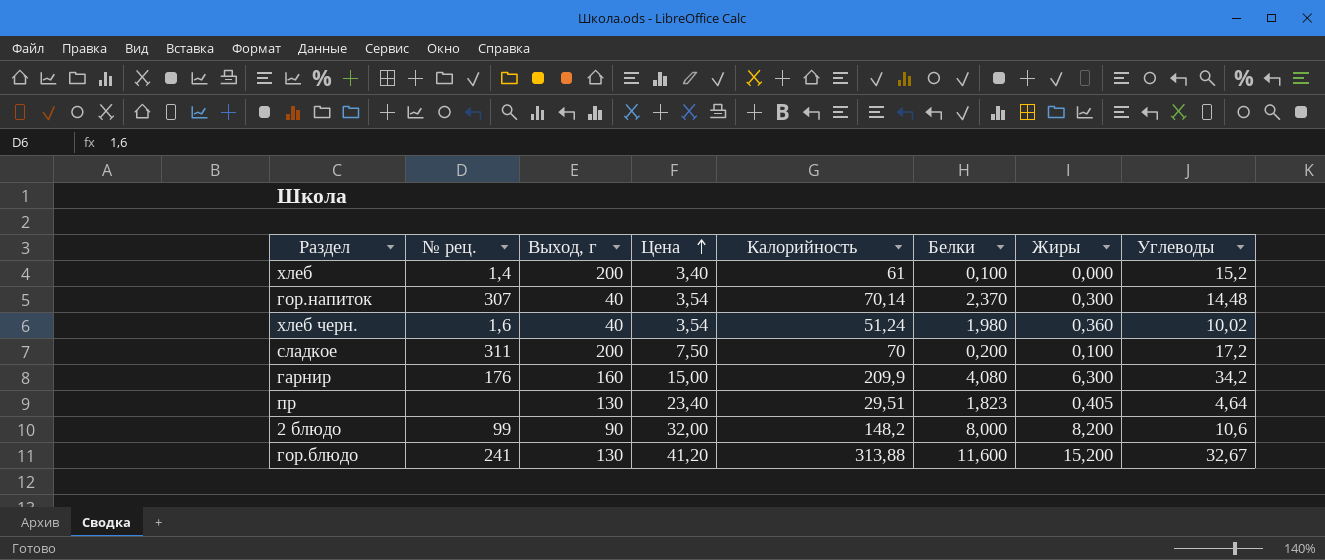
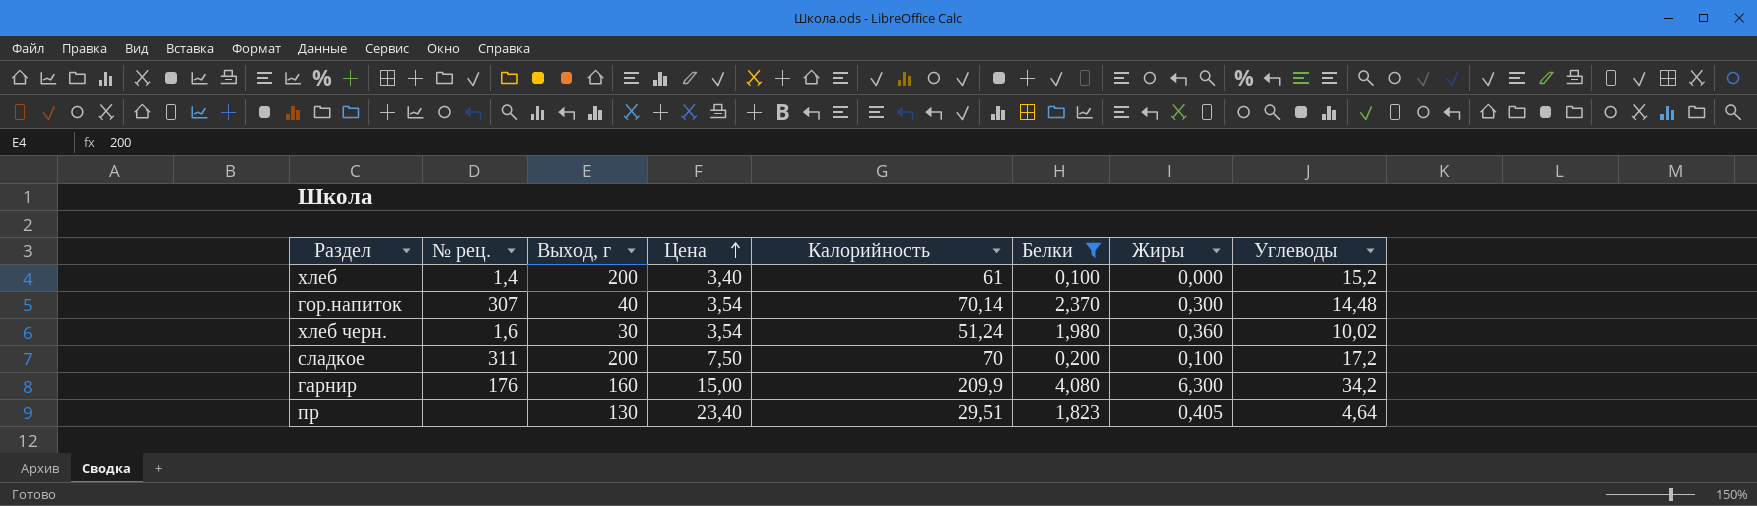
filter: none -> Белки <= 4,080
хлеб черн. | Выход, г: 40 -> 30

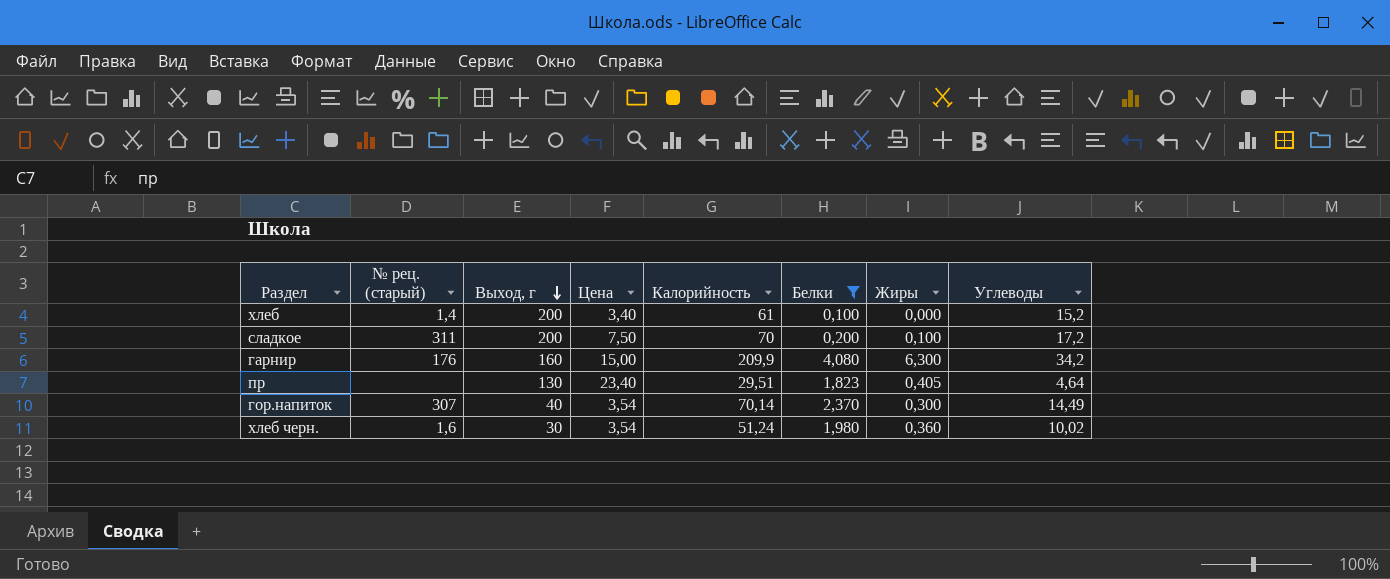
row order: Цена ascending -> Выход, г descending
column name: № рец. -> № рец. (старый)
гор.напиток | Углеводы: 14,48 -> 14,49

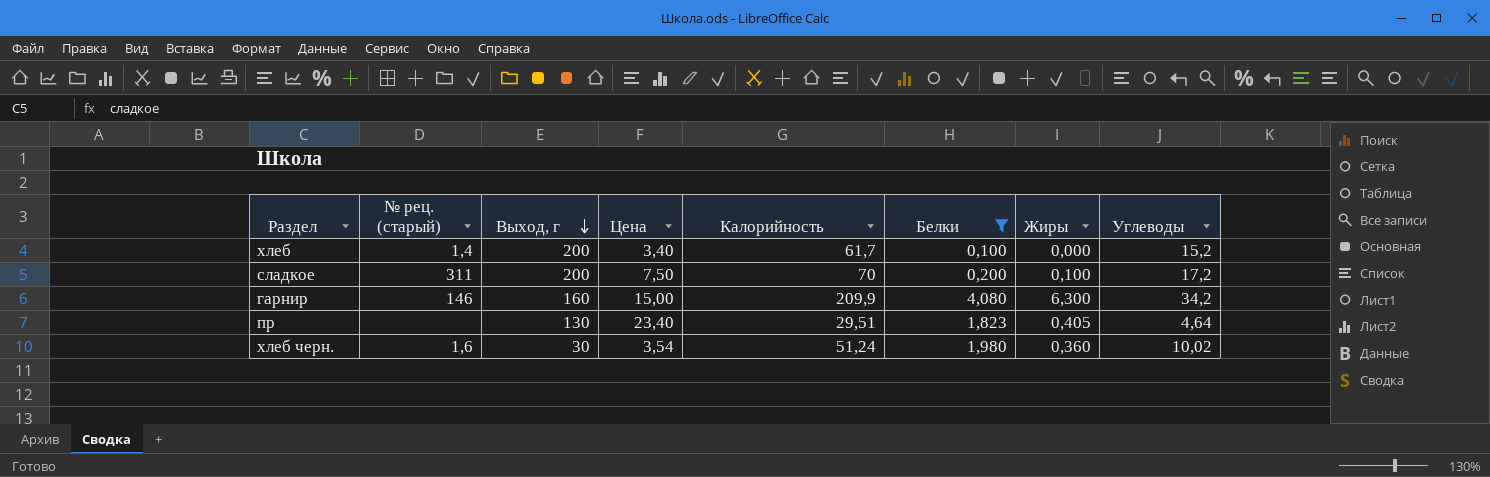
row гор.напиток: 307 | 40 | 3,54 | 70,14 | 2,370 | 0,300 | 14,49 -> none
хлеб | Калорийность: 61 -> 61,7
гарнир | № рец. (старый): 176 -> 146

